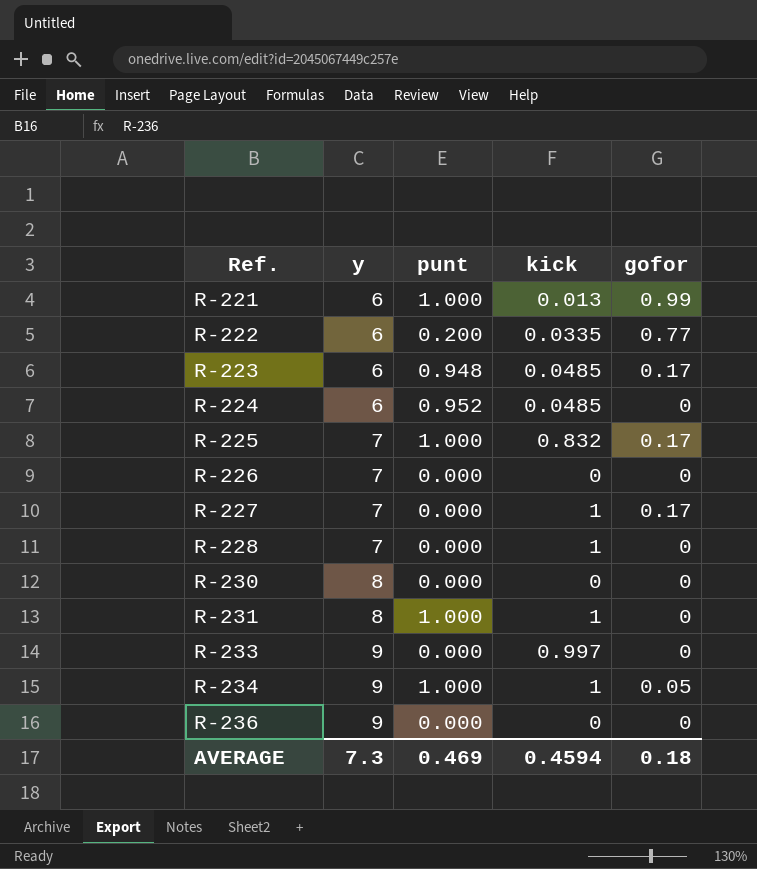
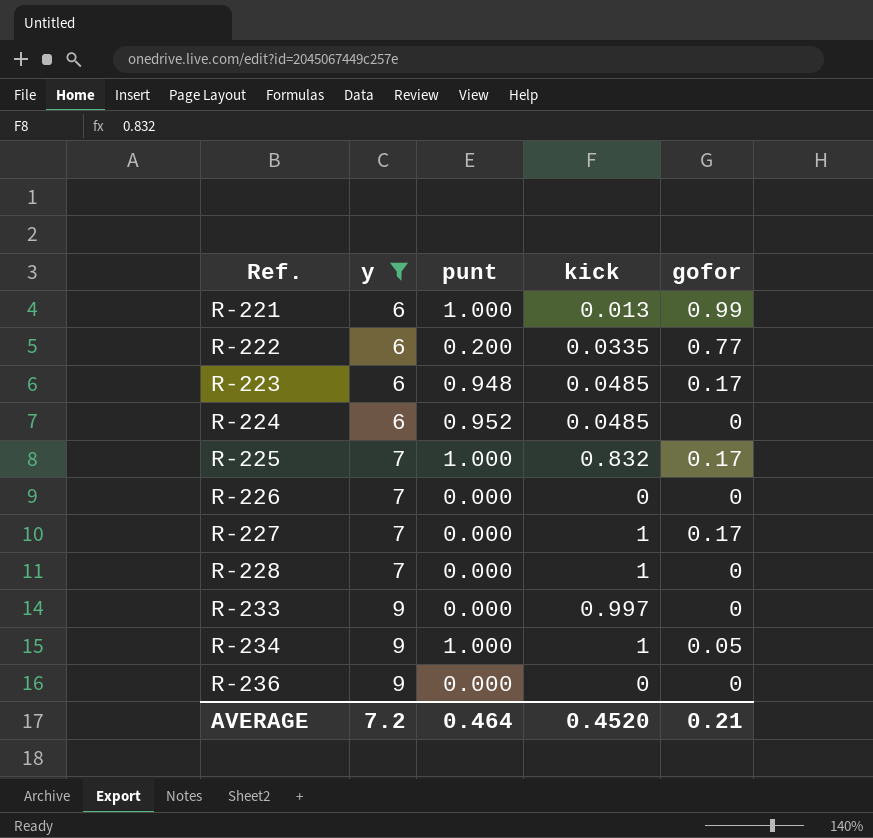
filter: none -> y != 8
AVERAGE | y: 7.3 -> 7.2
AVERAGE | punt: 0.469 -> 0.464
AVERAGE | kick: 0.4594 -> 0.4520
AVERAGE | gofor: 0.18 -> 0.21

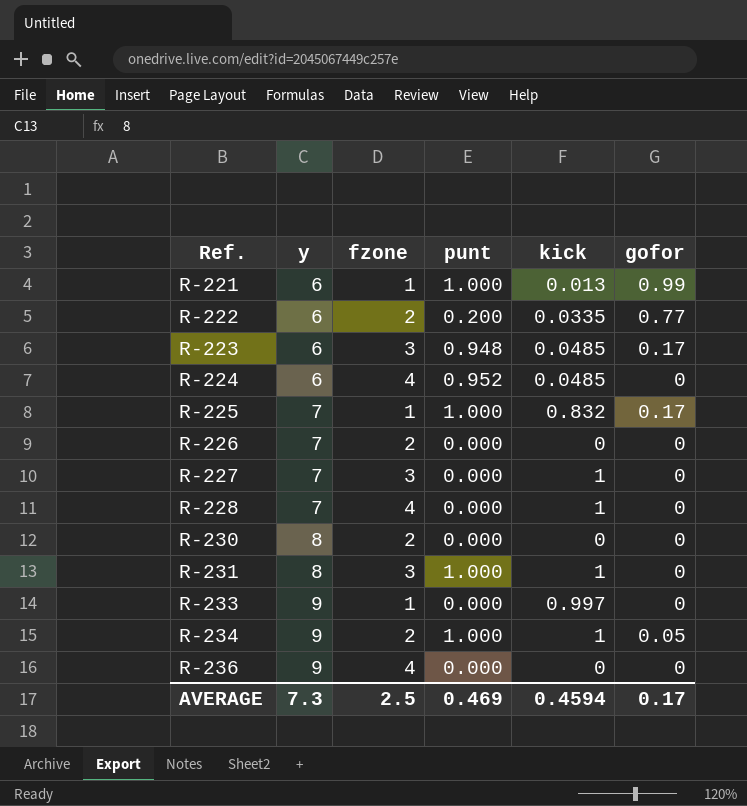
filter: y != 8 -> none
column fzone | position: none -> 3
R-227 | gofor: 0.17 -> 0
AVERAGE | y: 7.2 -> 7.3
AVERAGE | punt: 0.464 -> 0.469
AVERAGE | kick: 0.4520 -> 0.4594
AVERAGE | gofor: 0.21 -> 0.17

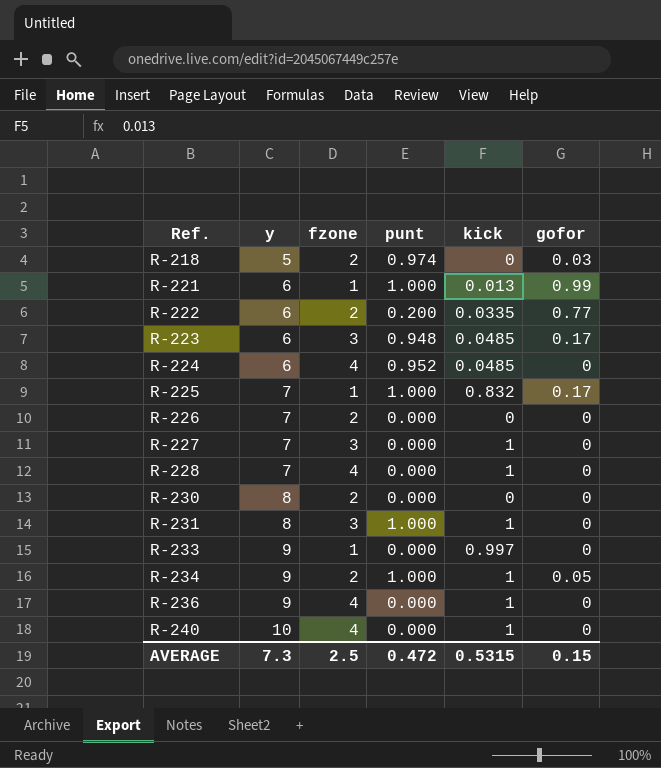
row R-218: none -> 5 | 2 | 0.974 | 0 | 0.03
R-236 | kick: 0 -> 1
row R-240: none -> 10 | 4 | 0.000 | 1 | 0
AVERAGE | punt: 0.469 -> 0.472
AVERAGE | kick: 0.4594 -> 0.5315
AVERAGE | gofor: 0.17 -> 0.15

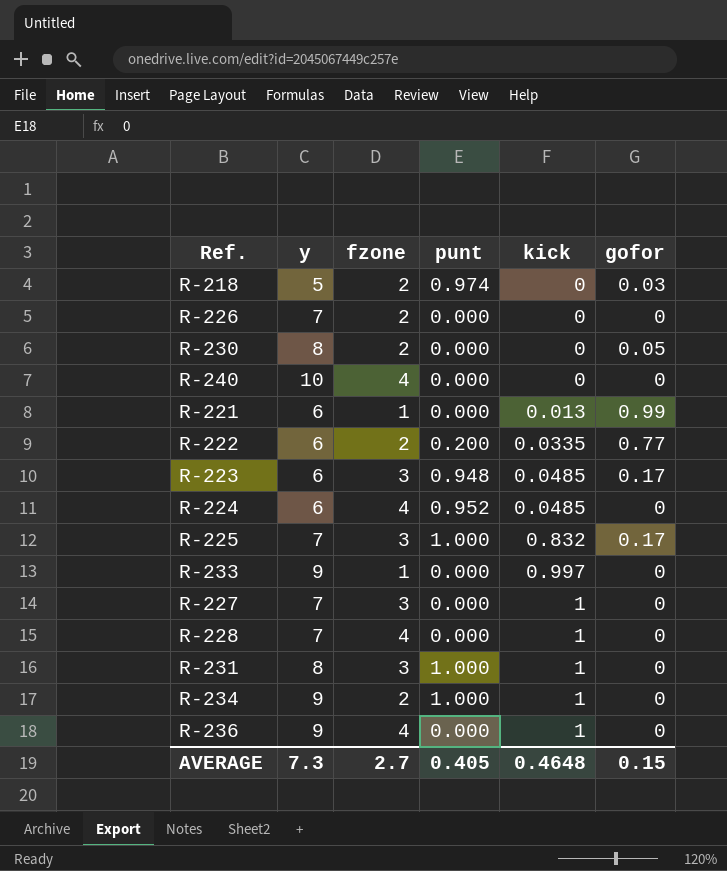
row order: Ref. ascending -> kick ascending
R-230 | gofor: 0 -> 0.05
R-240 | kick: 1 -> 0
R-221 | punt: 1.000 -> 0.000
R-225 | fzone: 1 -> 3
R-234 | gofor: 0.05 -> 0
AVERAGE | fzone: 2.5 -> 2.7
AVERAGE | punt: 0.472 -> 0.405
AVERAGE | kick: 0.5315 -> 0.4648

